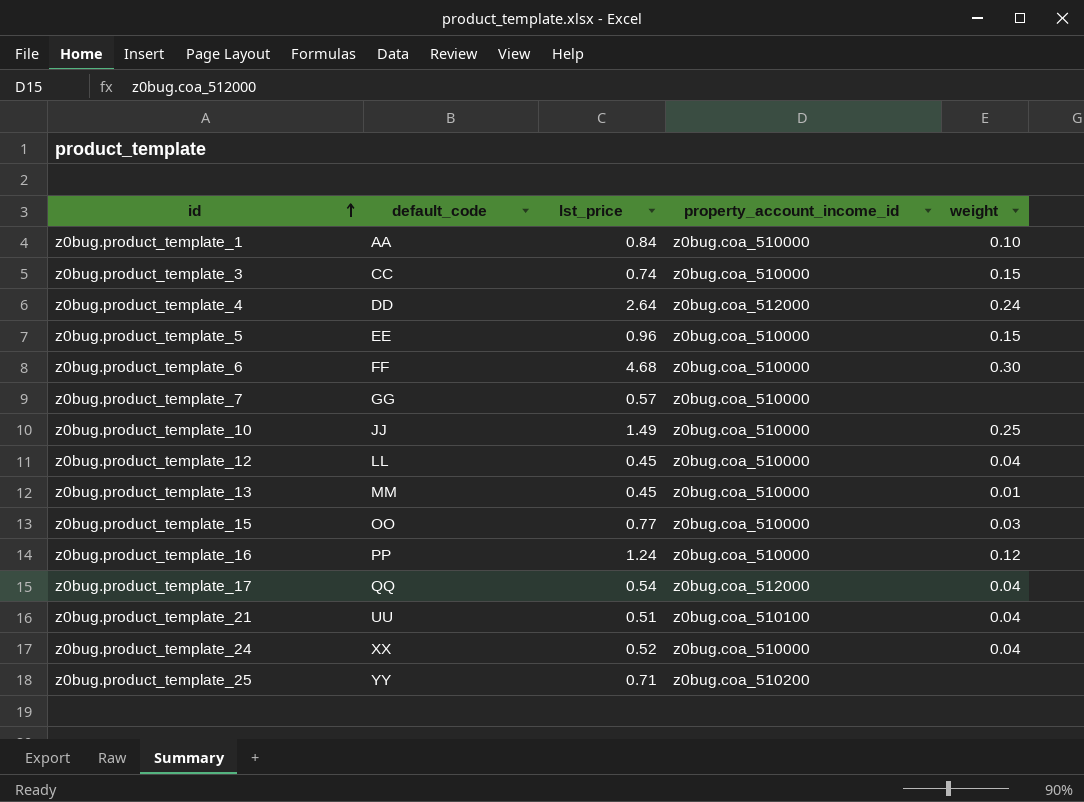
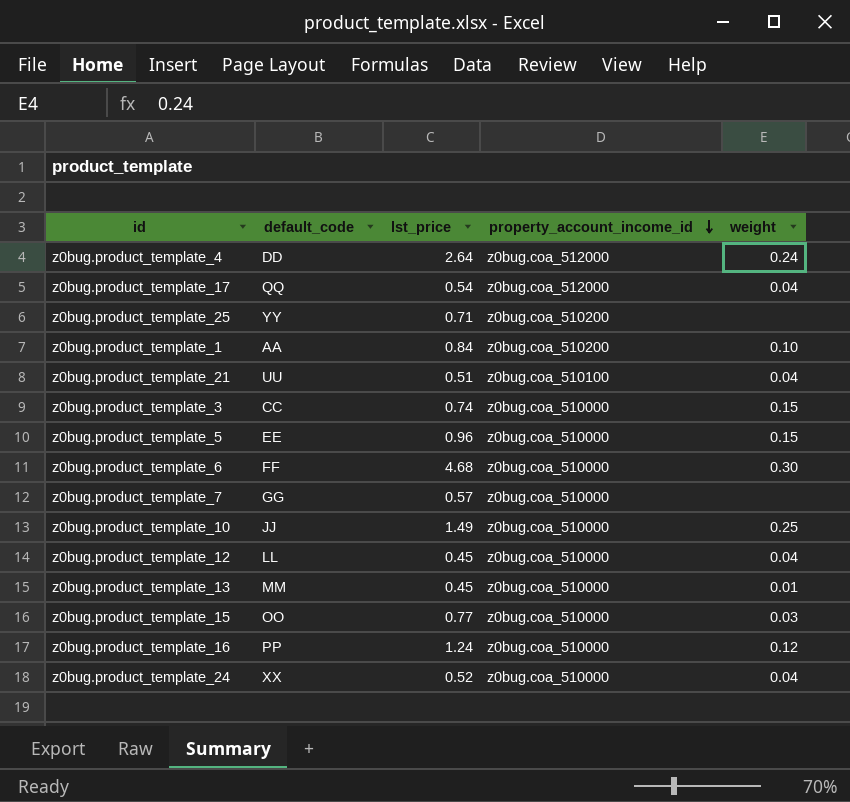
row order: id ascending -> property_account_income_id descending
z0bug.product_template_1 | property_account_income_id: z0bug.coa_510000 -> z0bug.coa_510200

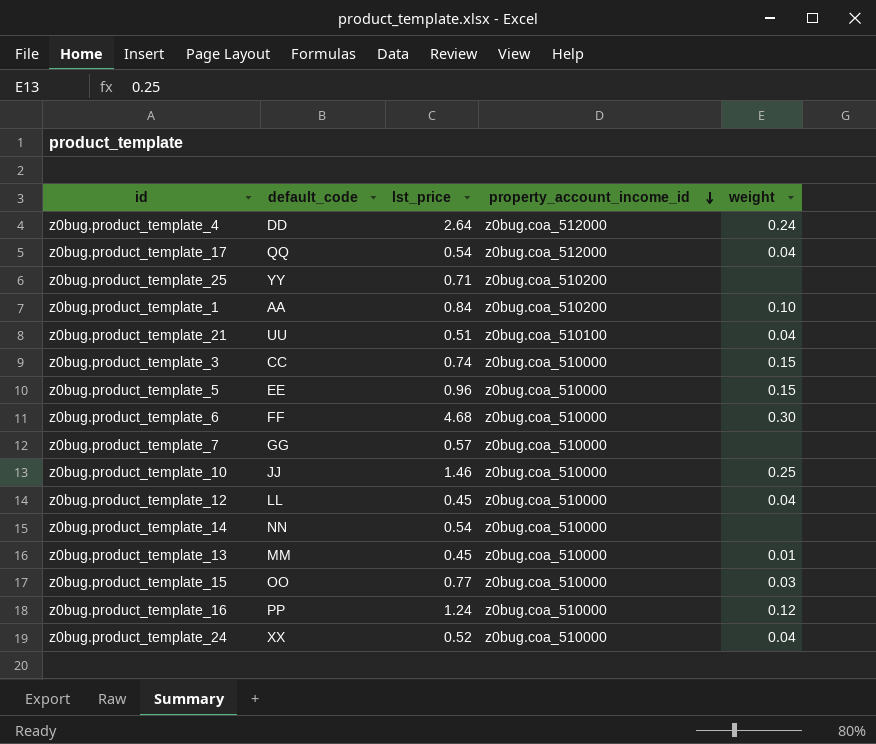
z0bug.product_template_10 | lst_price: 1.49 -> 1.46
row z0bug.product_template_14: none -> NN | 0.54 | z0bug.coa_510000 | none

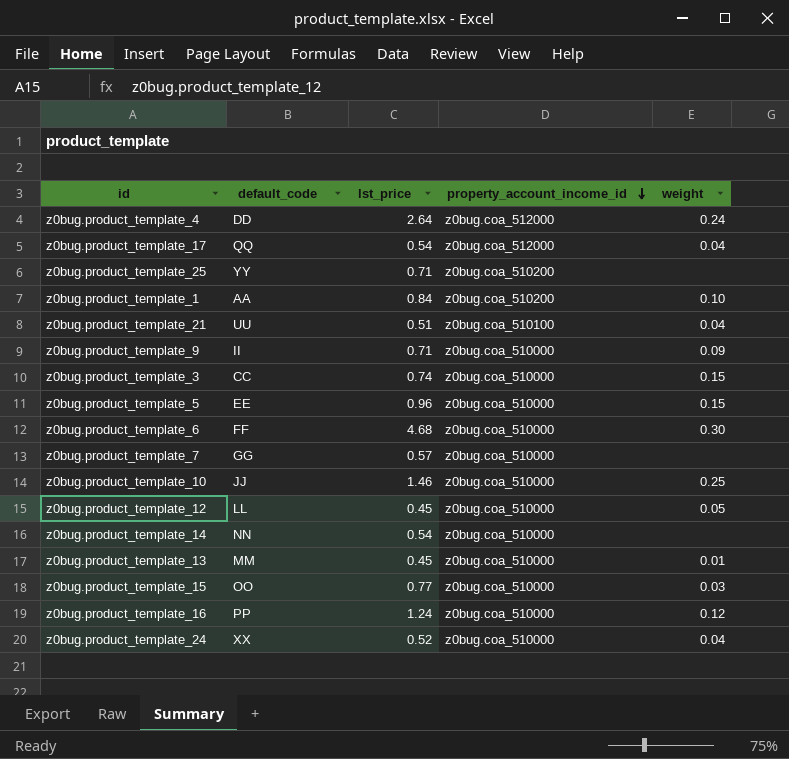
row z0bug.product_template_9: none -> II | 0.71 | z0bug.coa_510000 | 0.09
z0bug.product_template_12 | weight: 0.04 -> 0.05

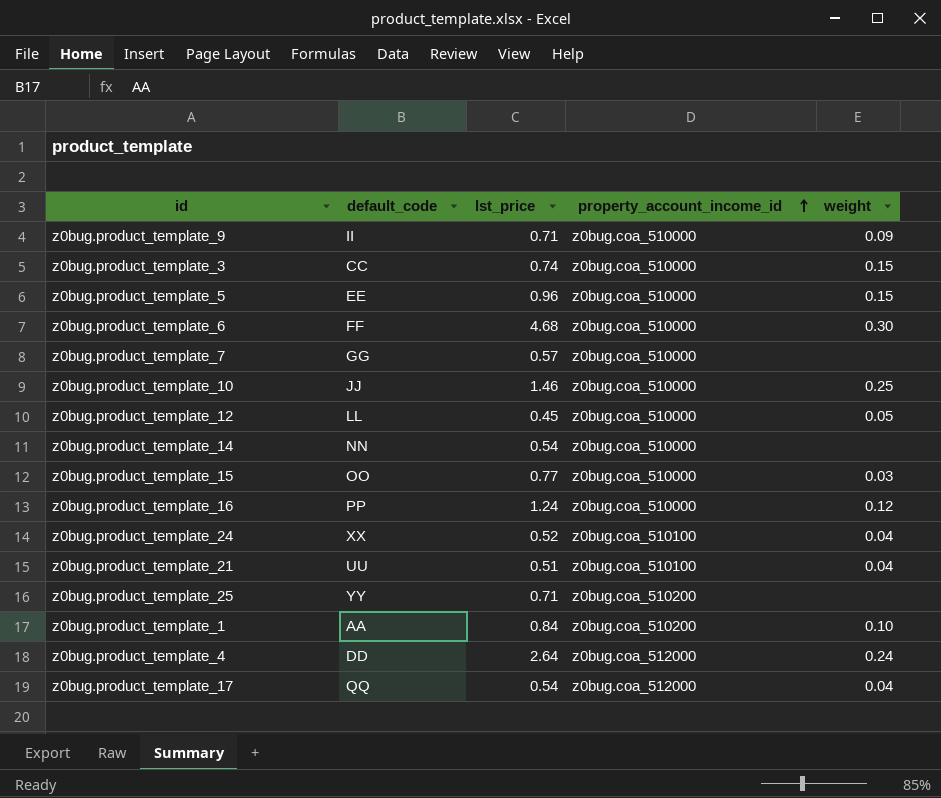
row order: property_account_income_id descending -> property_account_income_id ascending
row z0bug.product_template_13: MM | 0.45 | z0bug.coa_510000 | 0.01 -> none
z0bug.product_template_24 | property_account_income_id: z0bug.coa_510000 -> z0bug.coa_510100

